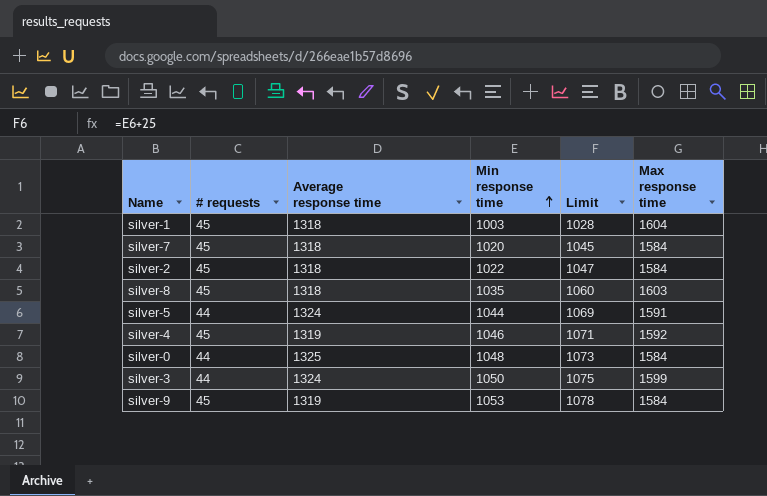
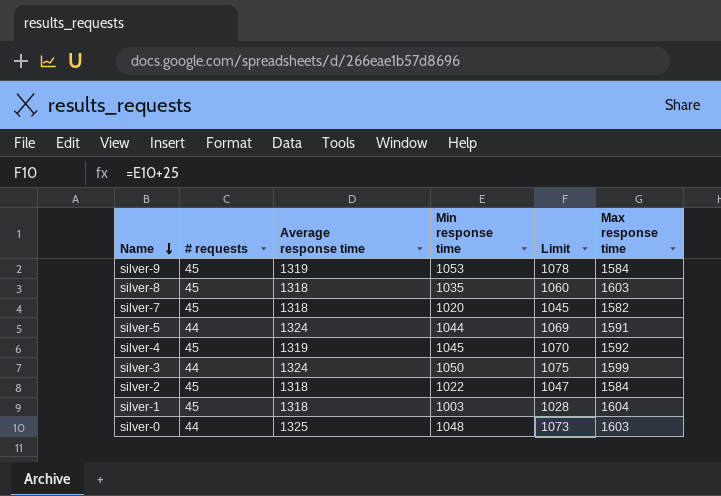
row order: Min response time ascending -> Name descending
silver-7 | Max response time: 1584 -> 1582
silver-4 | Min response time: 1046 -> 1045
silver-4 | Limit: 1071 -> 1070
silver-0 | Max response time: 1584 -> 1603

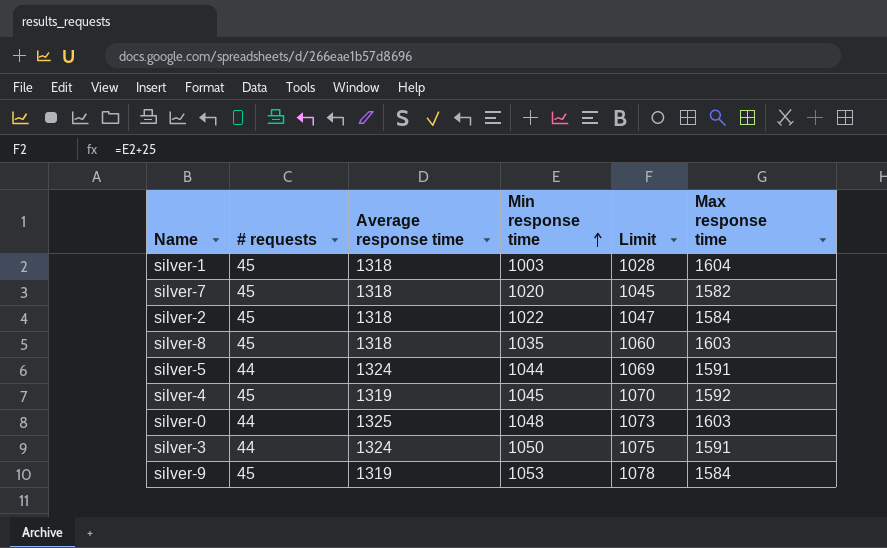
row order: Name descending -> Min response time ascending
silver-3 | Max response time: 1599 -> 1591

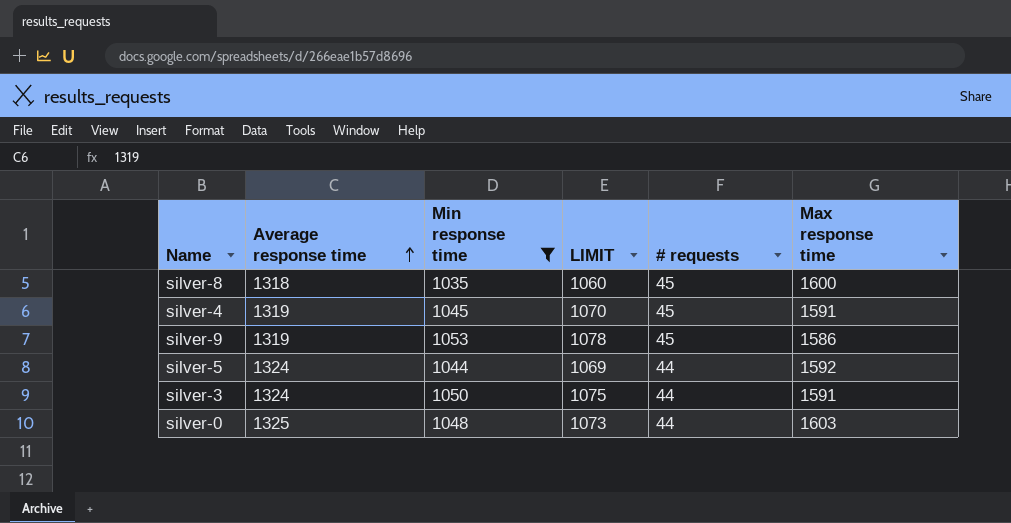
filter: none -> Min response time >= 1035
row order: Min response time ascending -> Average response time ascending
column name: Limit -> LIMIT
column # requests | position: 2 -> 5
silver-8 | Max response time: 1603 -> 1600
silver-4 | Max response time: 1592 -> 1591
silver-9 | Max response time: 1584 -> 1586
silver-5 | Max response time: 1591 -> 1592

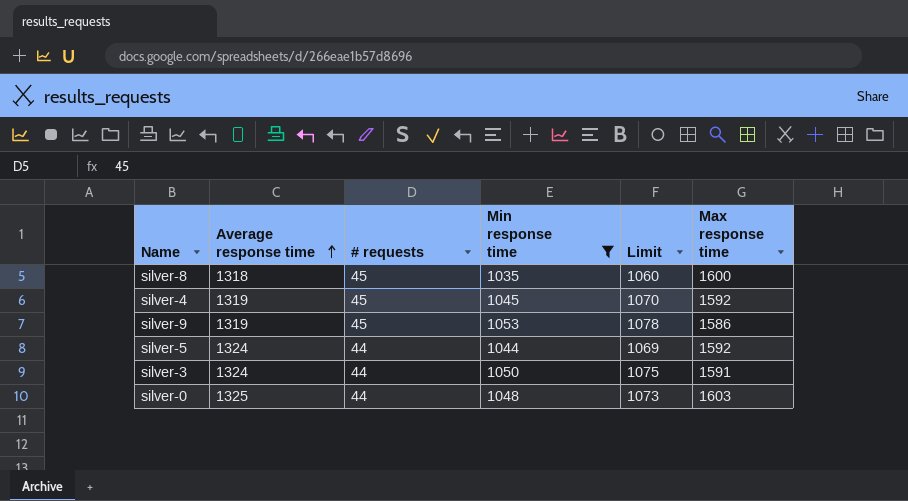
column # requests | position: 5 -> 3
column name: LIMIT -> Limit
silver-4 | Max response time: 1591 -> 1592

